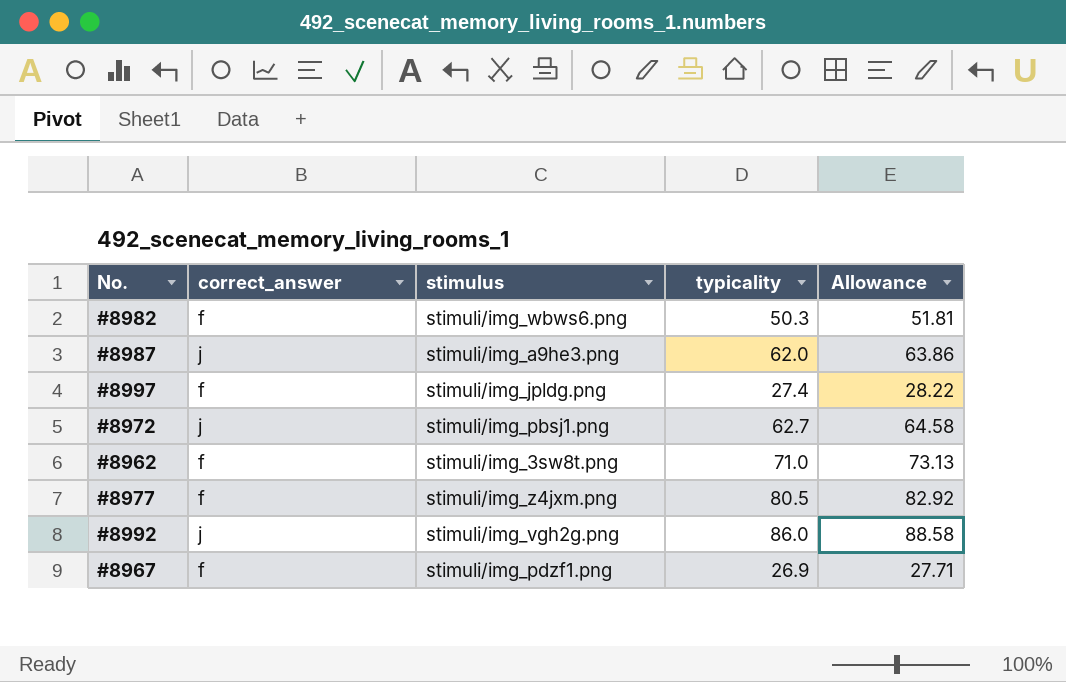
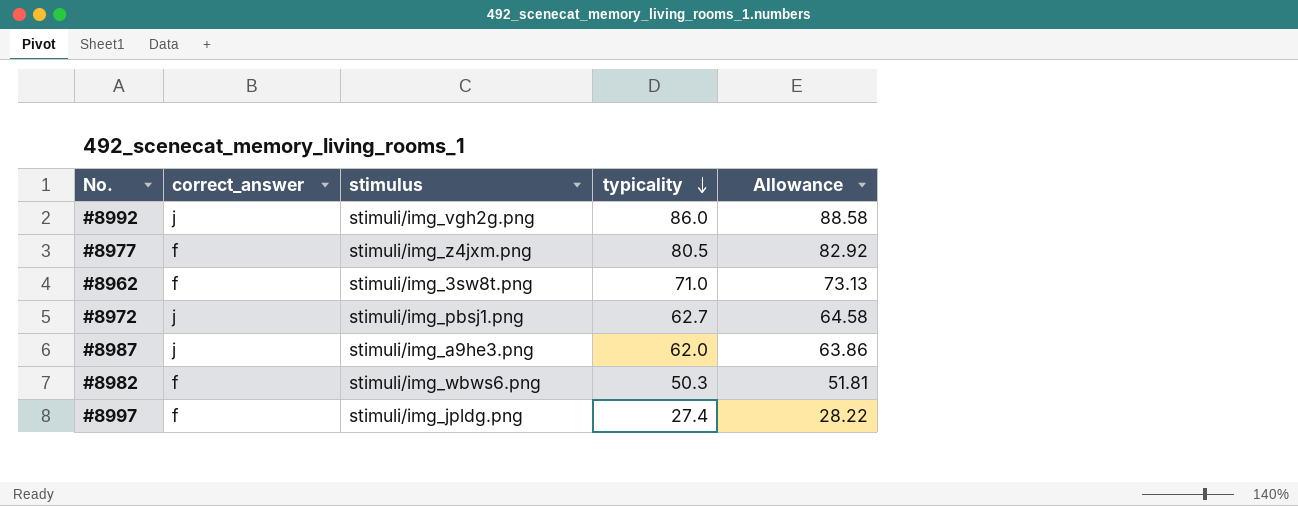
row order: none -> typicality descending
row #8967: f | stimuli/img_pdzf1.png | 26.9 | 27.71 -> none

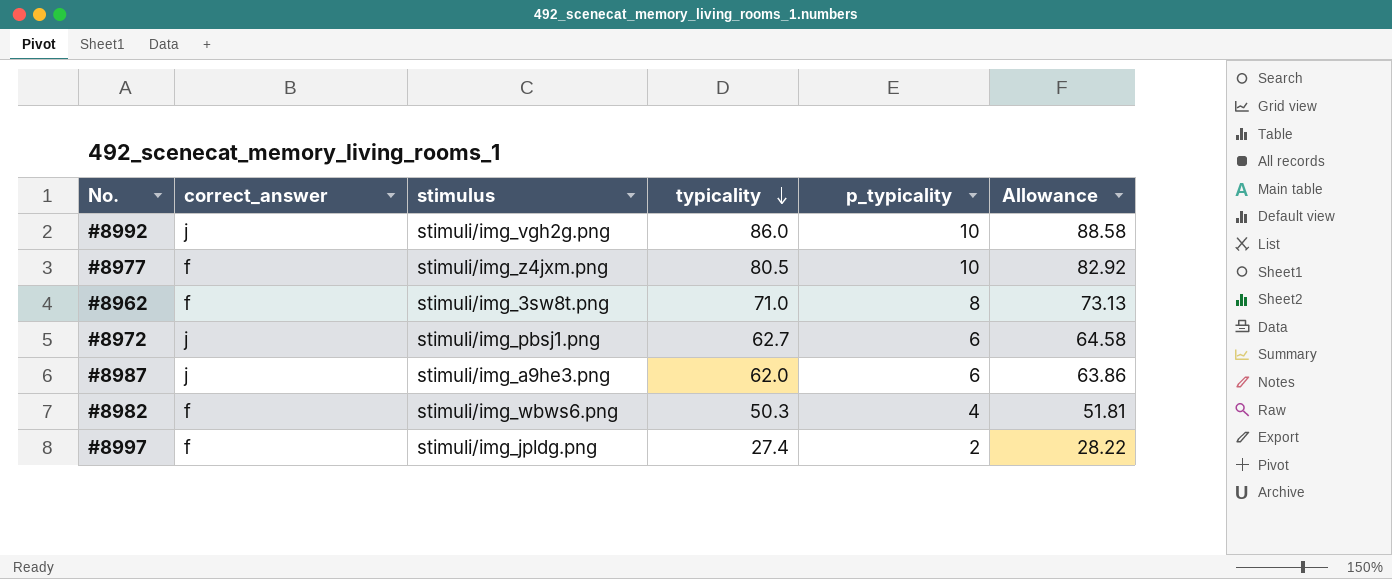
column p_typicality | position: none -> 5

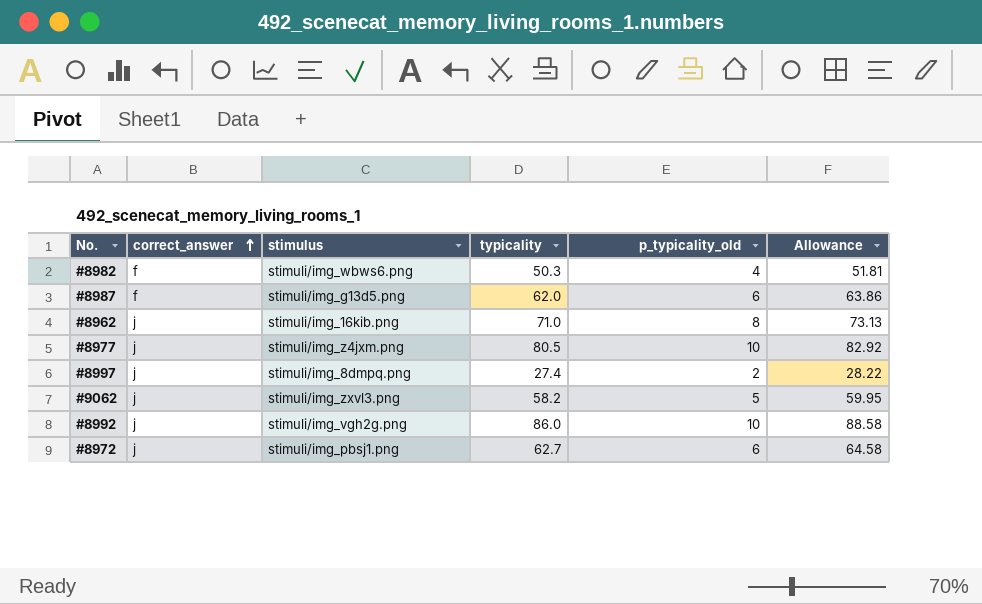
row order: typicality descending -> correct_answer ascending
column name: p_typicality -> p_typicality_old
#8987 | correct_answer: j -> f
#8987 | stimulus: stimuli/img_a9he3.png -> stimuli/img_g13d5.png
#8962 | correct_answer: f -> j
#8962 | stimulus: stimuli/img_3sw8t.png -> stimuli/img_16kib.png
#8977 | correct_answer: f -> j
#8997 | correct_answer: f -> j
#8997 | stimulus: stimuli/img_jpldg.png -> stimuli/img_8dmpq.png
row #9062: none -> j | stimuli/img_zxvl3.png | 58.2 | 5 | 59.95

